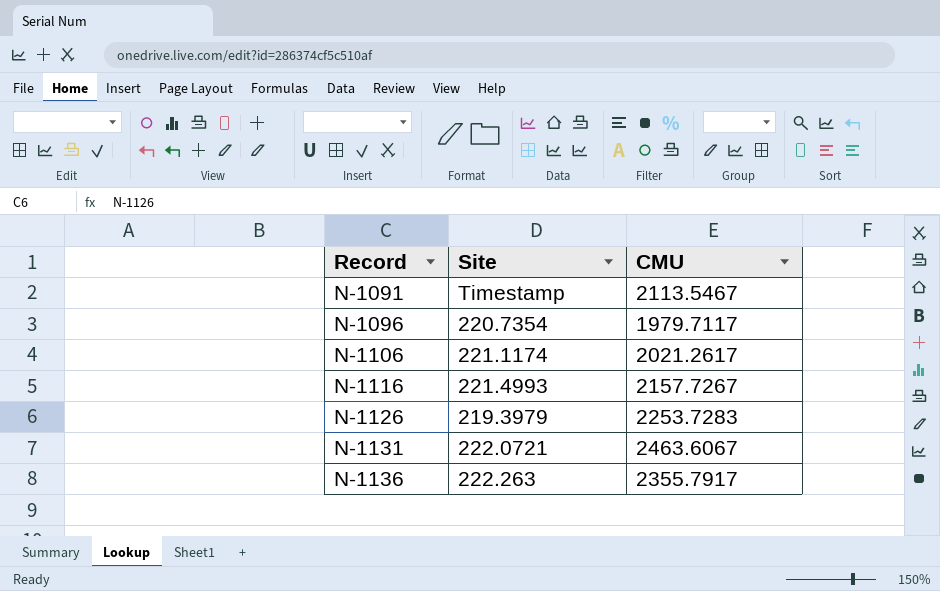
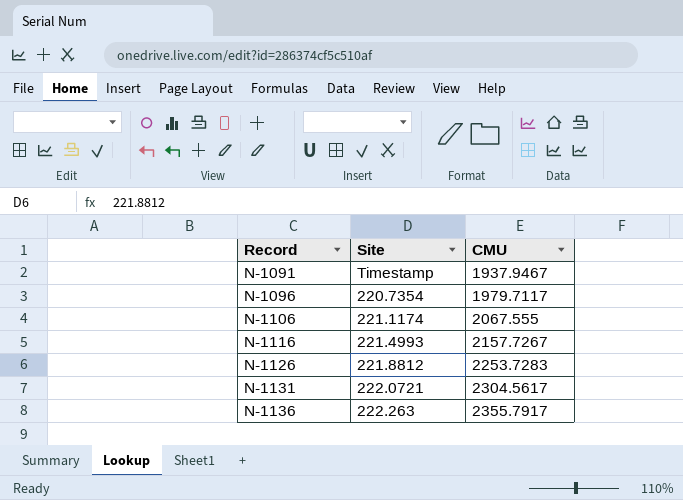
N-1091 | CMU: 2113.5467 -> 1937.9467
N-1106 | CMU: 2021.2617 -> 2067.555
N-1126 | Site: 219.3979 -> 221.8812
N-1131 | CMU: 2463.6067 -> 2304.5617

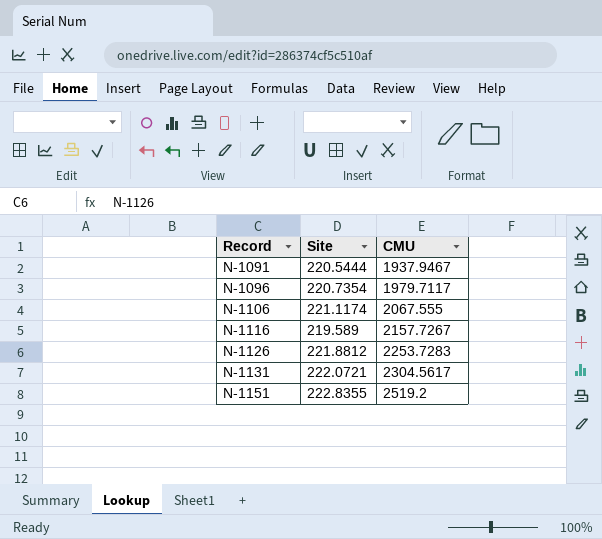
row N-1136: 222.263 | 2355.7917 -> none
N-1091 | Site: Timestamp -> 220.5444
N-1116 | Site: 221.4993 -> 219.589
row N-1151: none -> 222.8355 | 2519.2

